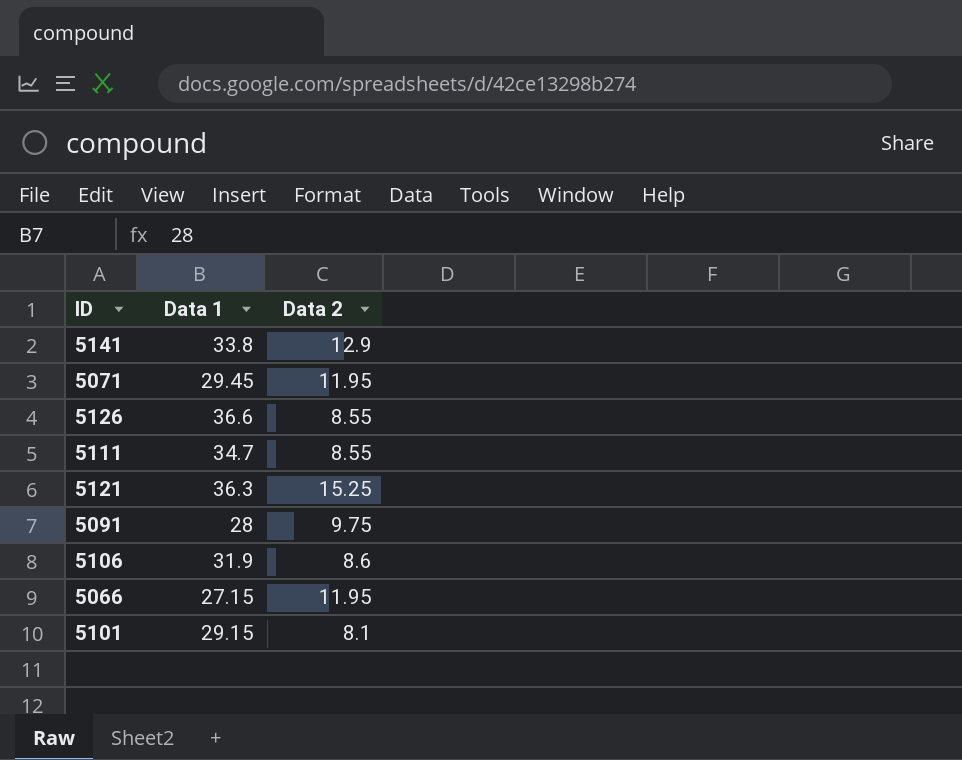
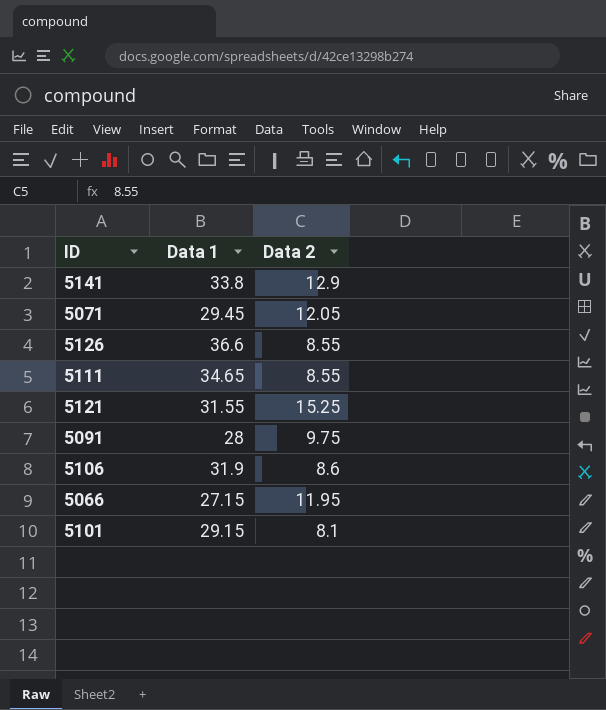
5071 | Data 2: 11.95 -> 12.05
5111 | Data 1: 34.7 -> 34.65
5121 | Data 1: 36.3 -> 31.55

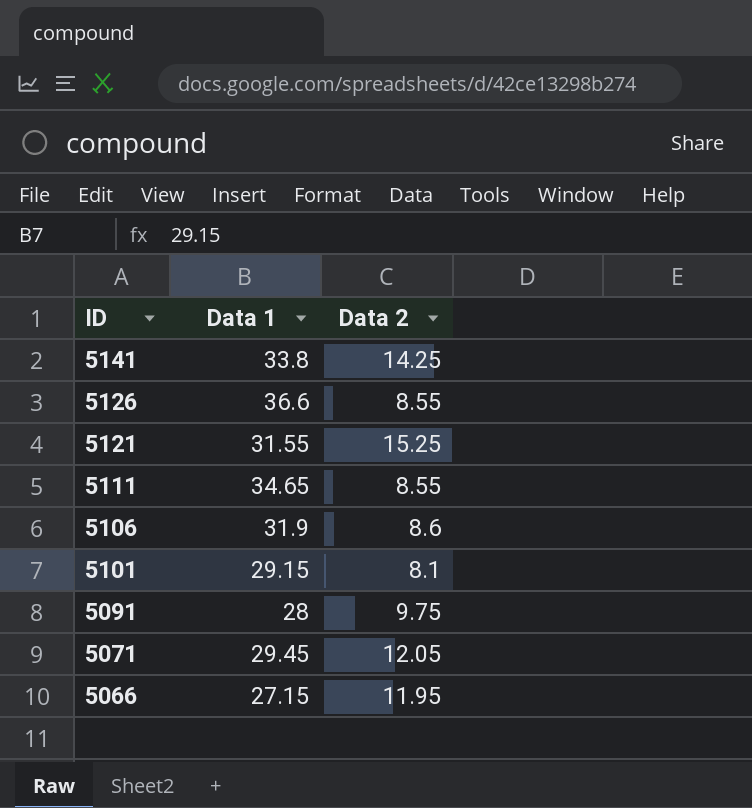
row order: none -> ID descending
5141 | Data 2: 12.9 -> 14.25

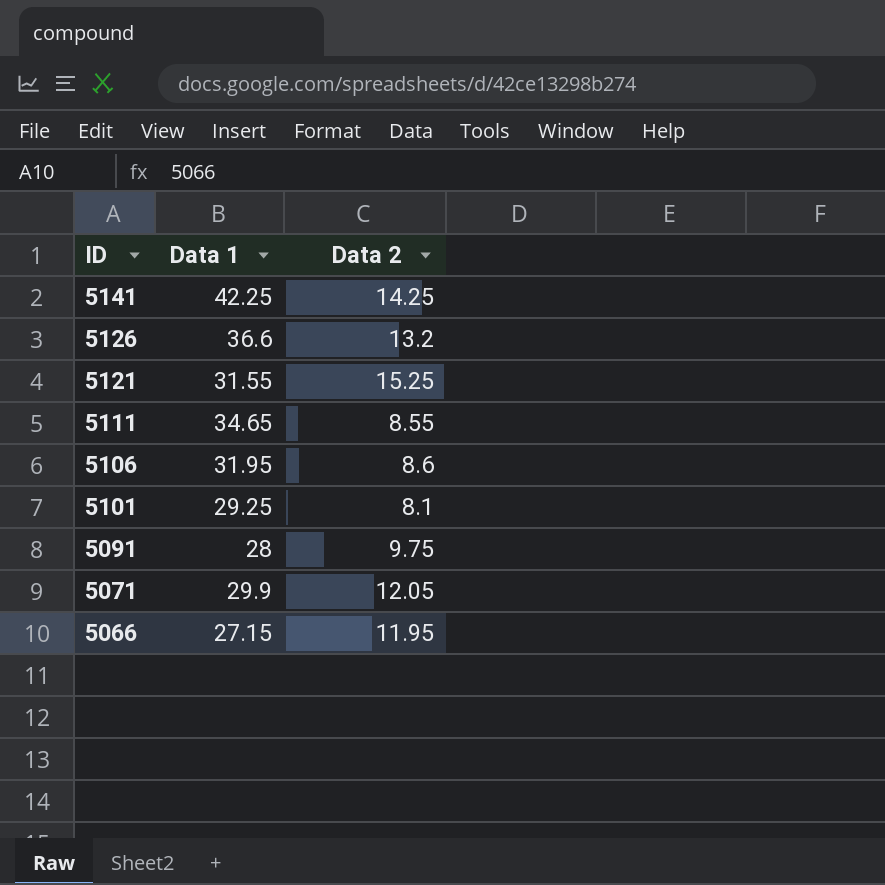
5141 | Data 1: 33.8 -> 42.25
5126 | Data 2: 8.55 -> 13.2
5106 | Data 1: 31.9 -> 31.95
5101 | Data 1: 29.15 -> 29.25
5071 | Data 1: 29.45 -> 29.9

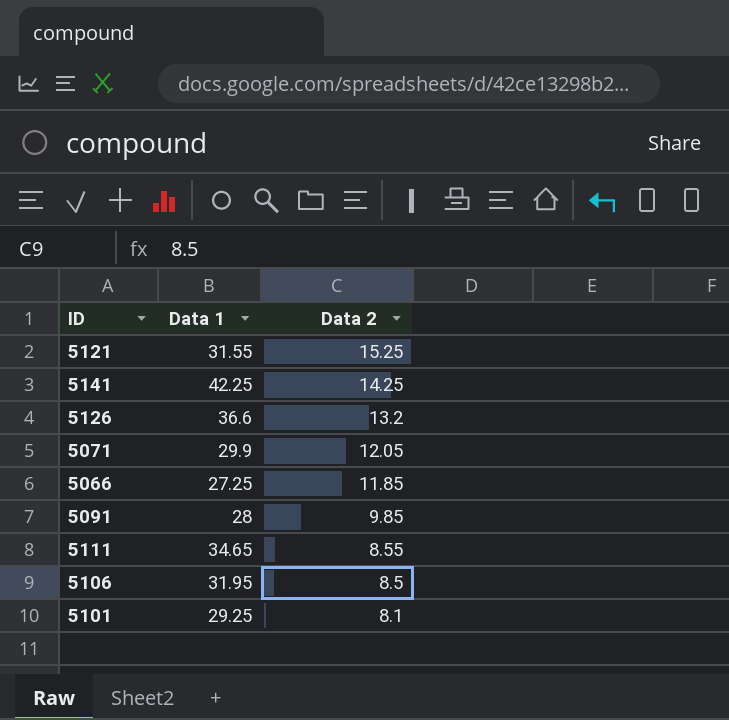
row order: ID descending -> Data 2 descending
5066 | Data 1: 27.15 -> 27.25
5066 | Data 2: 11.95 -> 11.85
5091 | Data 2: 9.75 -> 9.85
5106 | Data 2: 8.6 -> 8.5

